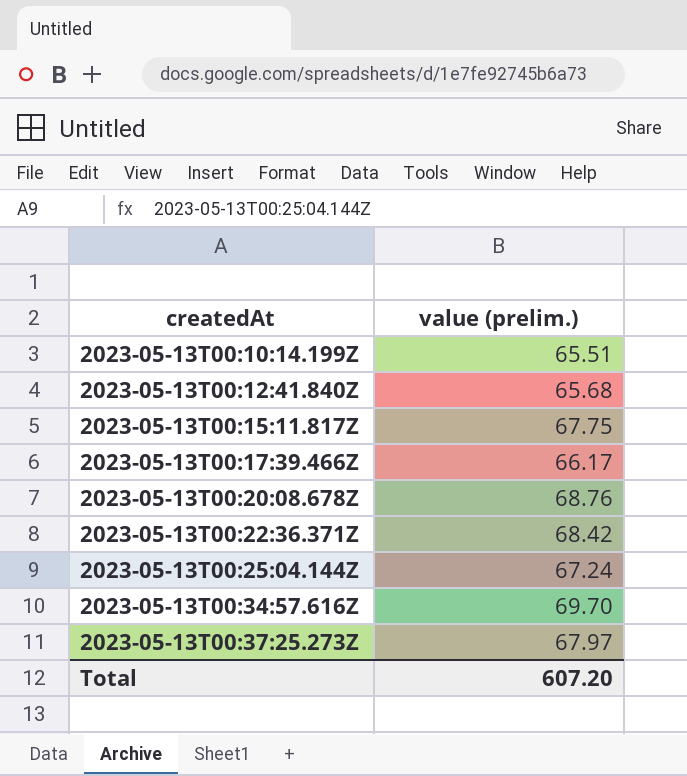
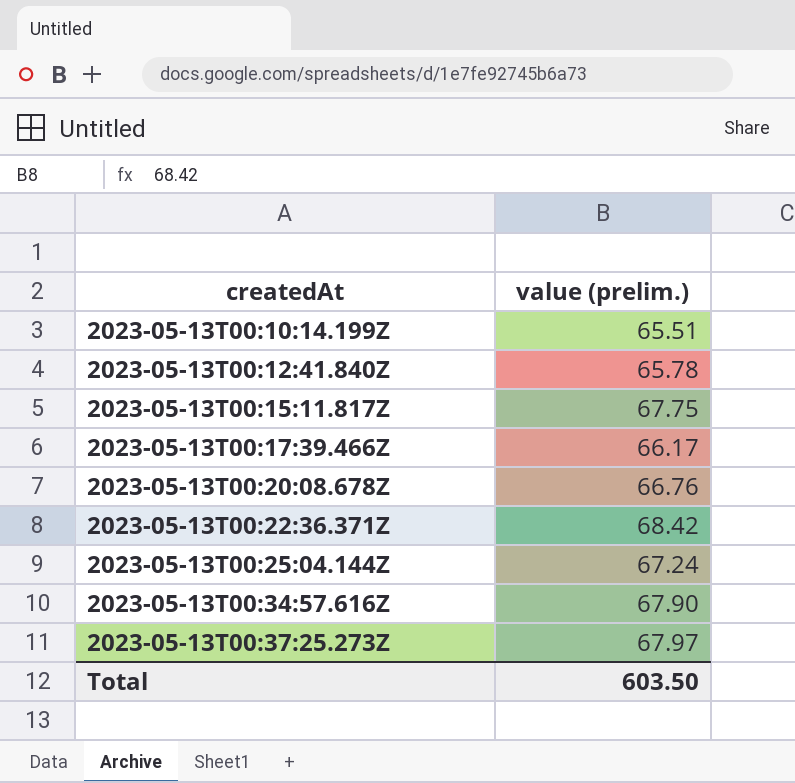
2023-05-13T00:12:41.840Z | value (prelim.): 65.68 -> 65.78
2023-05-13T00:20:08.678Z | value (prelim.): 68.76 -> 66.76
2023-05-13T00:34:57.616Z | value (prelim.): 69.70 -> 67.90
Total | value (prelim.): 607.20 -> 603.50

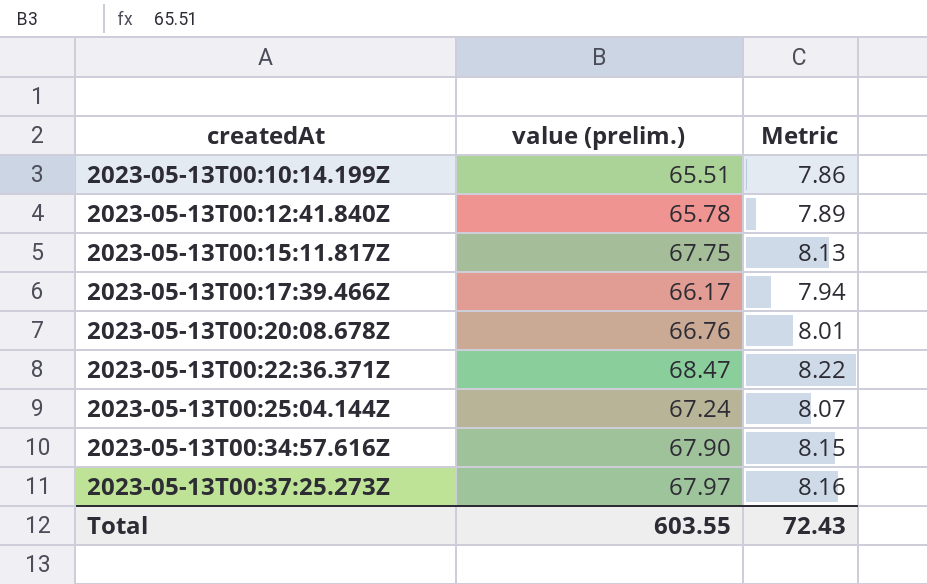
column Metric | formula: none -> [value (prelim.)] * 0.12
2023-05-13T00:22:36.371Z | value (prelim.): 68.42 -> 68.47
Total | value (prelim.): 603.50 -> 603.55

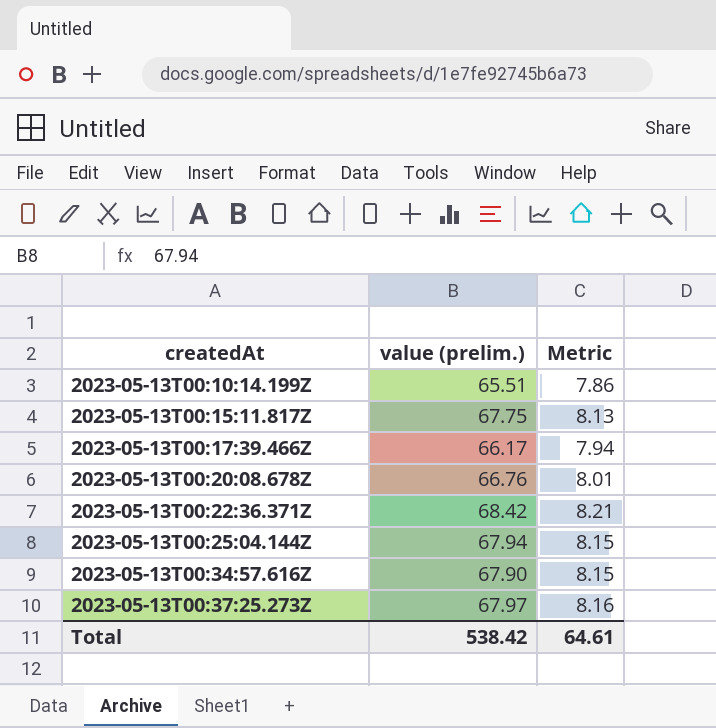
row 2023-05-13T00:12:41.840Z: 65.78 | 7.89 -> none
2023-05-13T00:22:36.371Z | value (prelim.): 68.47 -> 68.42
2023-05-13T00:22:36.371Z | Metric: 8.22 -> 8.21
2023-05-13T00:25:04.144Z | value (prelim.): 67.24 -> 67.94
2023-05-13T00:25:04.144Z | Metric: 8.07 -> 8.15
Total | value (prelim.): 603.55 -> 538.42
Total | Metric: 72.43 -> 64.61

